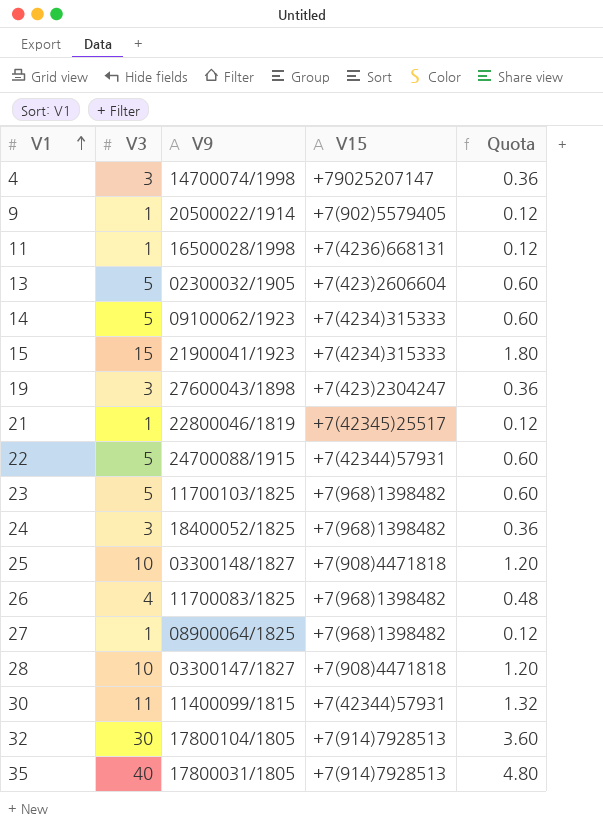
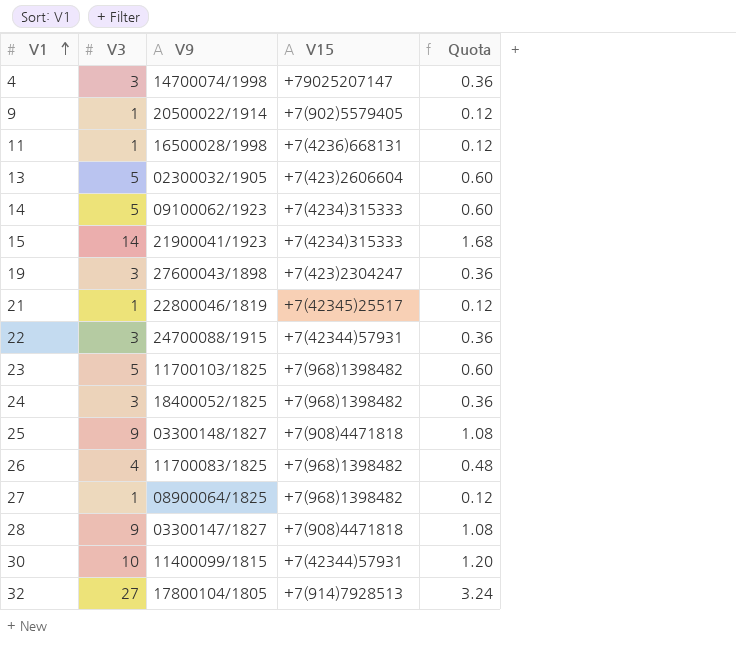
row 35: 40 | 17800031/1805 | +7(914)7928513 | 4.80 -> none
15 | V3: 15 -> 14
15 | Quota: 1.80 -> 1.68
22 | V3: 5 -> 3
22 | Quota: 0.60 -> 0.36
25 | V3: 10 -> 9
25 | Quota: 1.20 -> 1.08
28 | V3: 10 -> 9
28 | Quota: 1.20 -> 1.08
30 | V3: 11 -> 10
30 | Quota: 1.32 -> 1.20
32 | V3: 30 -> 27
32 | Quota: 3.60 -> 3.24

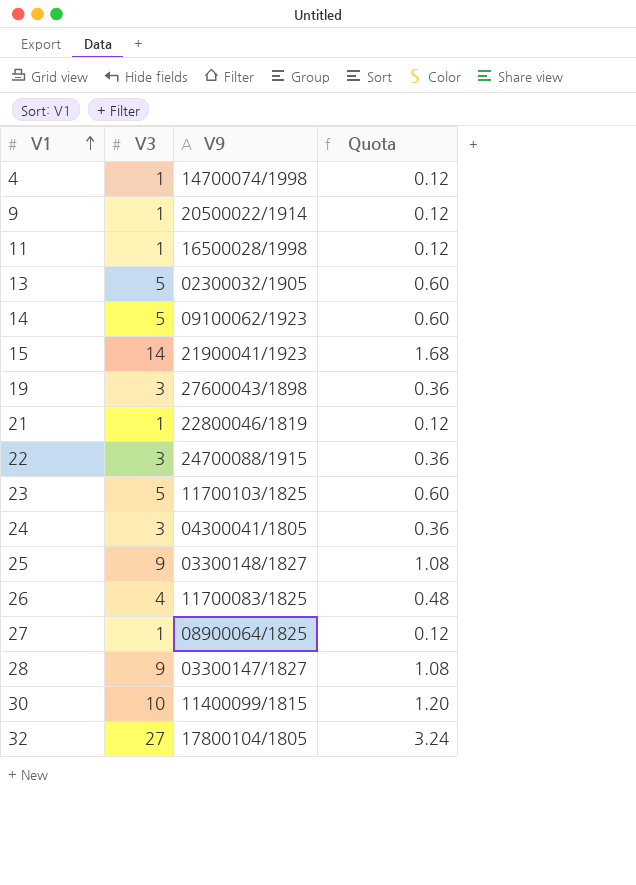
column V15 | position: 4 -> none
4 | V3: 3 -> 1
4 | Quota: 0.36 -> 0.12
24 | V9: 18400052/1825 -> 04300041/1805

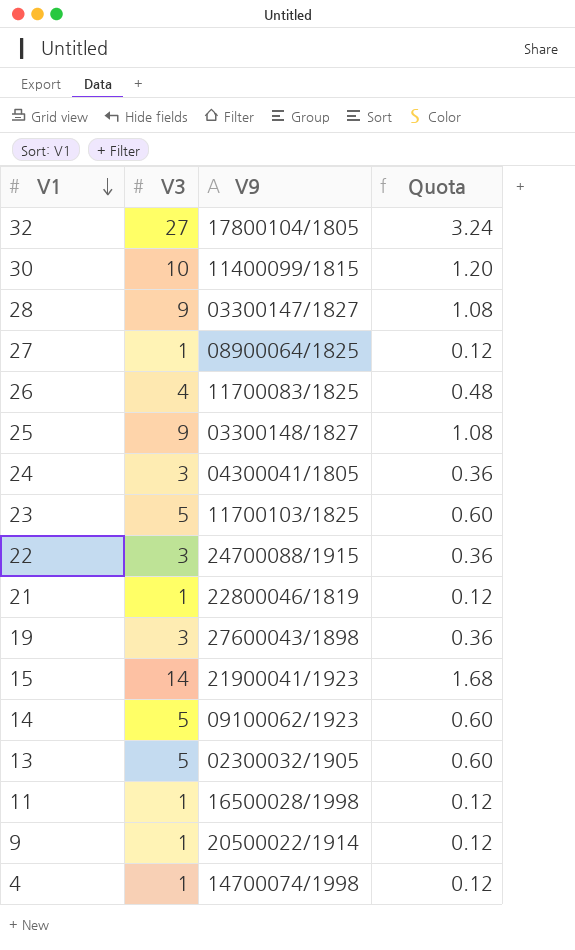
row order: V1 ascending -> V1 descending

